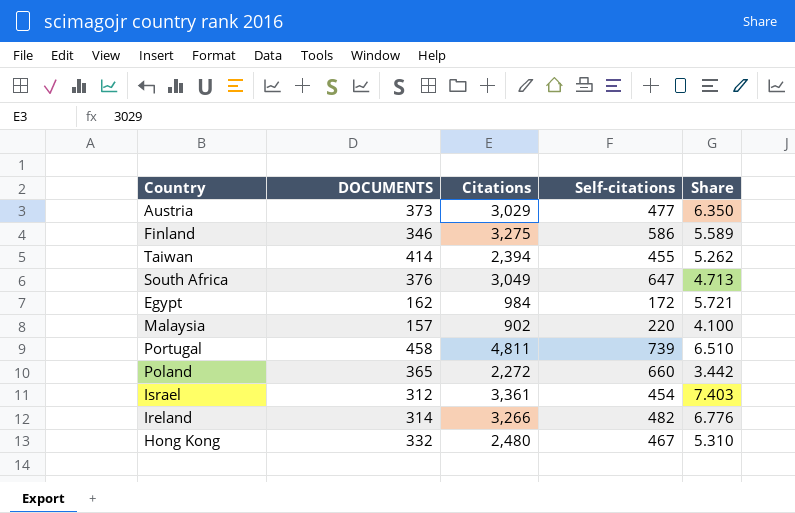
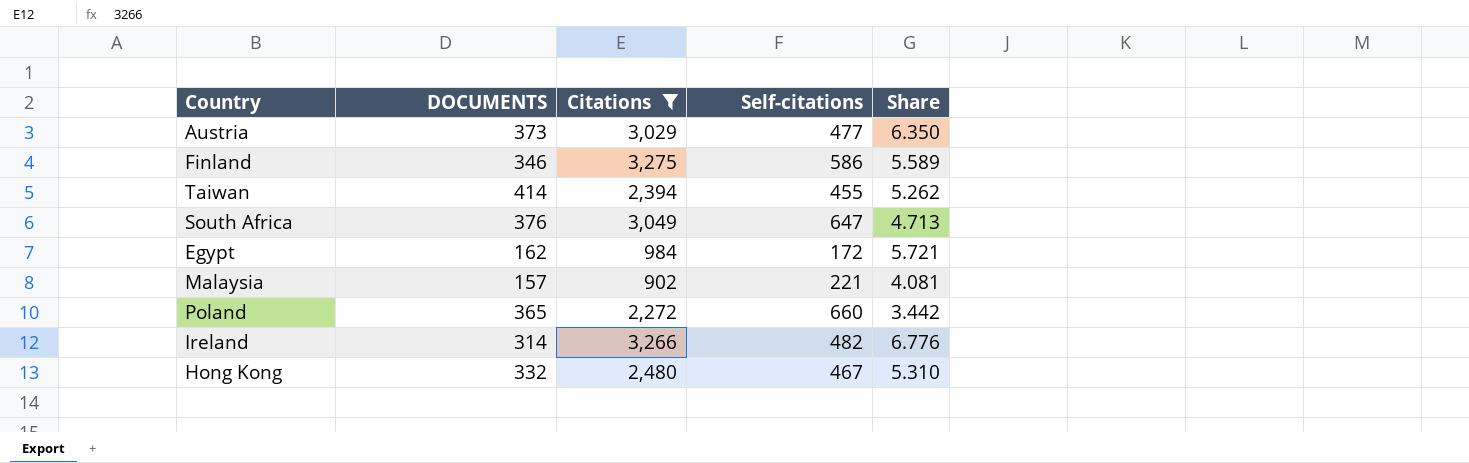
filter: none -> Citations <= 3,275
Malaysia | Self-citations: 220 -> 221
Malaysia | Share: 4.100 -> 4.081

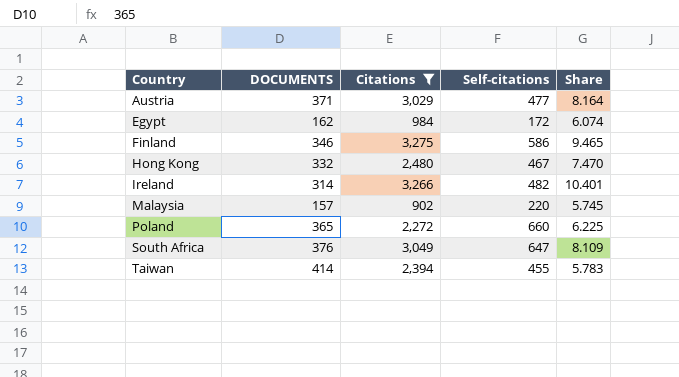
row order: none -> Country ascending
column Share | formula: [Citations] / [Self-citations] -> [Citations] / [DOCUMENTS]
Austria | DOCUMENTS: 373 -> 371
Malaysia | Self-citations: 221 -> 220

